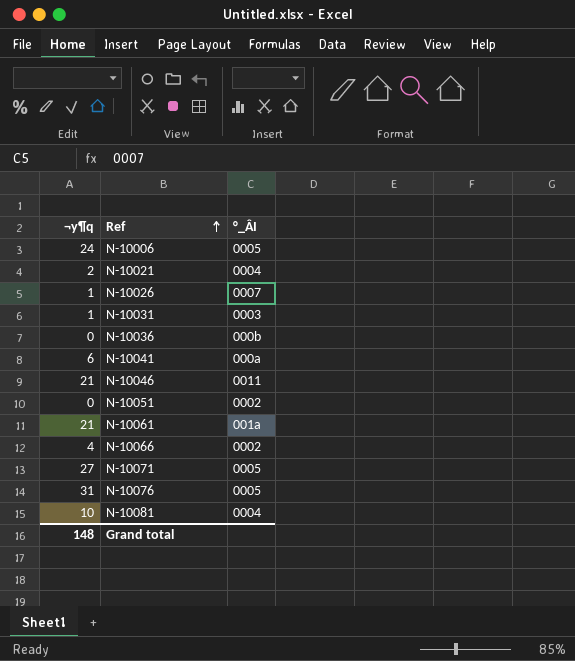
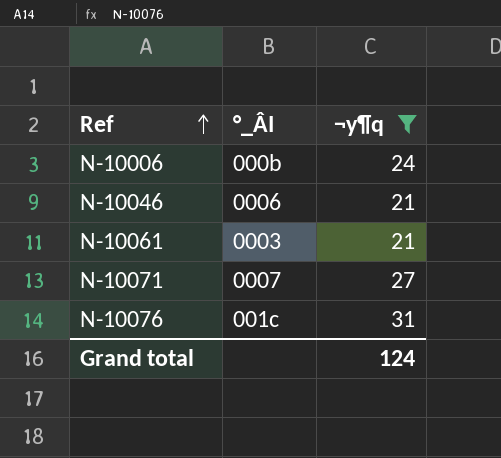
filter: none -> ¬y¶q >= 21
column ¬y¶q | position: 1 -> 3
N-10006 | °_ÂI: 0005 -> 000b
N-10046 | °_ÂI: 0011 -> 0006
N-10061 | °_ÂI: 001a -> 0003
N-10071 | °_ÂI: 0005 -> 0007
N-10076 | °_ÂI: 0005 -> 001c
Grand total | ¬y¶q: 148 -> 124

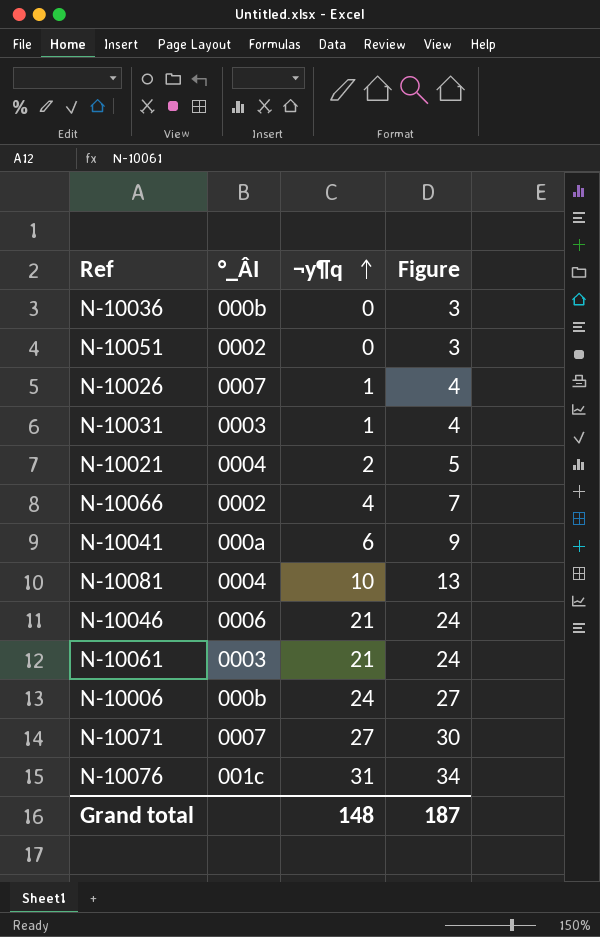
filter: ¬y¶q >= 21 -> none
row order: Ref ascending -> ¬y¶q ascending
column Figure | formula: none -> [¬y¶q] + 3
Grand total | ¬y¶q: 124 -> 148

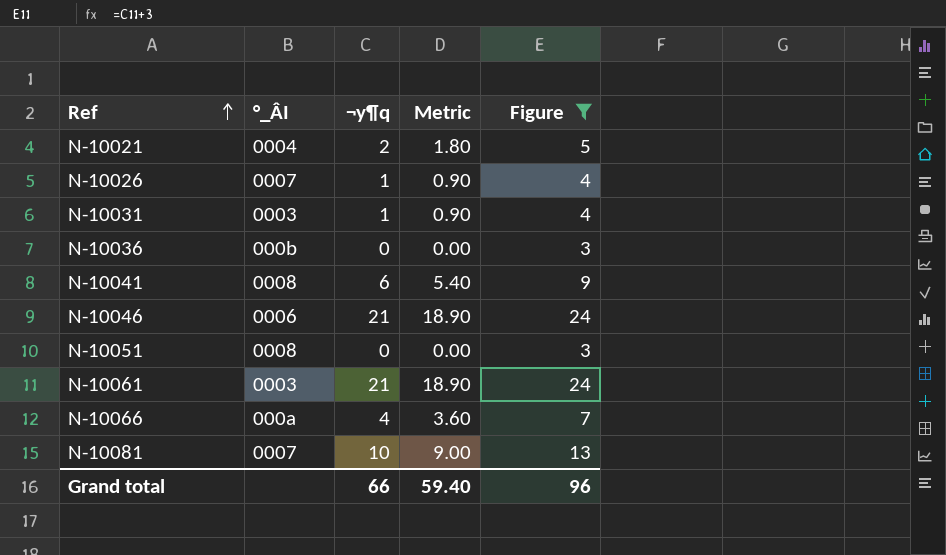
filter: none -> Figure <= 24
row order: ¬y¶q ascending -> Ref ascending
column Metric | formula: none -> [¬y¶q] * 0.9
N-10041 | °_ÂI: 000a -> 0008
N-10051 | °_ÂI: 0002 -> 0008
N-10066 | °_ÂI: 0002 -> 000a
N-10081 | °_ÂI: 0004 -> 0007
Grand total | ¬y¶q: 148 -> 66
Grand total | Figure: 187 -> 96

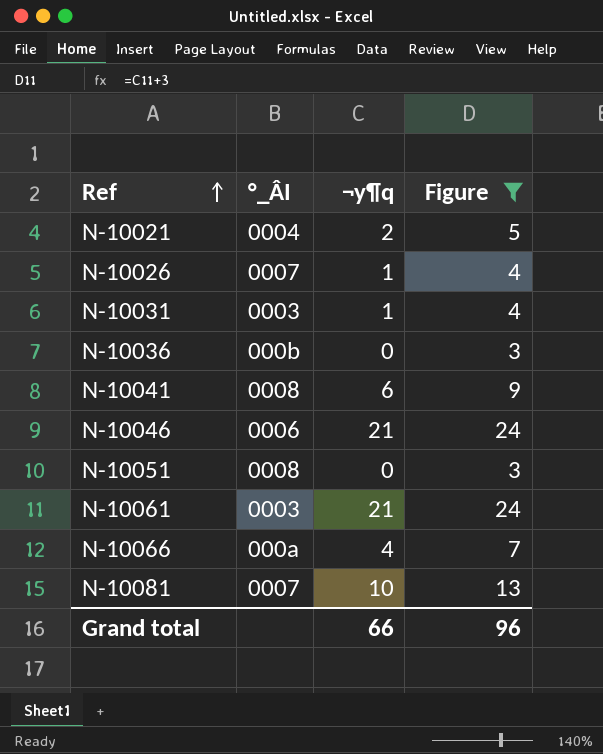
column Metric | formula: [¬y¶q] * 0.9 -> none

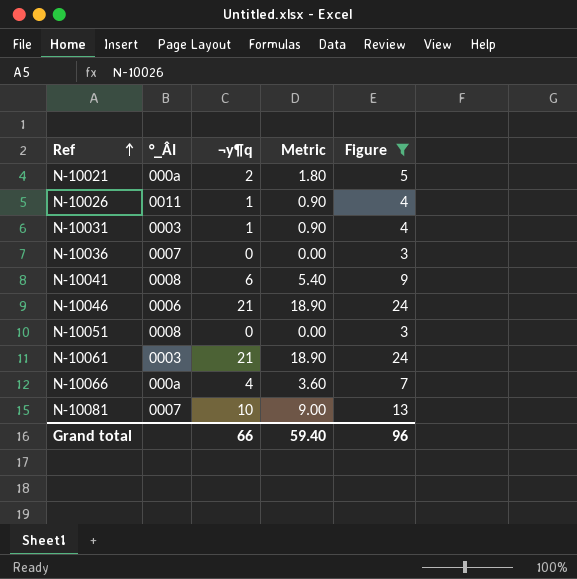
column Metric | formula: none -> [¬y¶q] * 0.9
N-10021 | °_ÂI: 0004 -> 000a
N-10026 | °_ÂI: 0007 -> 0011
N-10036 | °_ÂI: 000b -> 0007

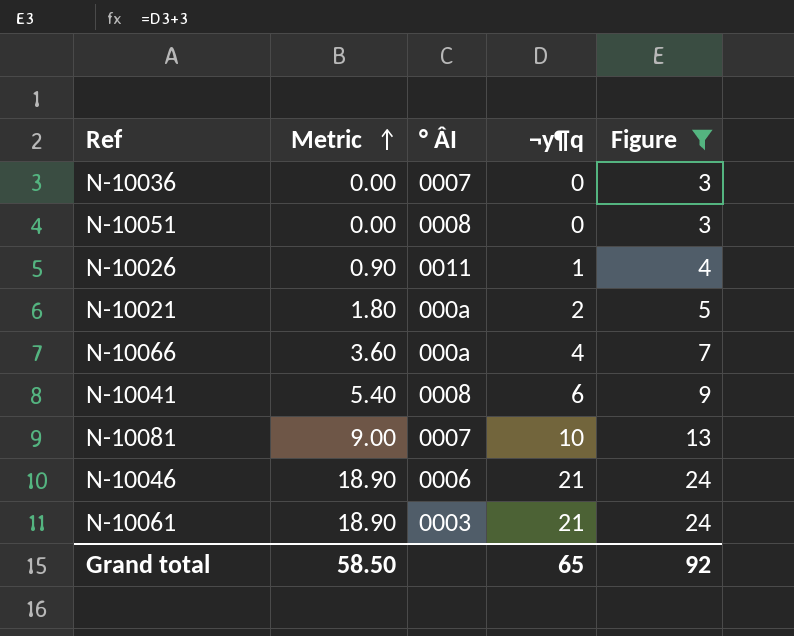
row order: Ref ascending -> Metric ascending
column Metric | position: 4 -> 2
column name: °_ÂI -> ° ÂI
row N-10031: 0003 | 1 | 0.90 | 4 -> none
Grand total | Metric: 59.40 -> 58.50
Grand total | ¬y¶q: 66 -> 65
Grand total | Figure: 96 -> 92

